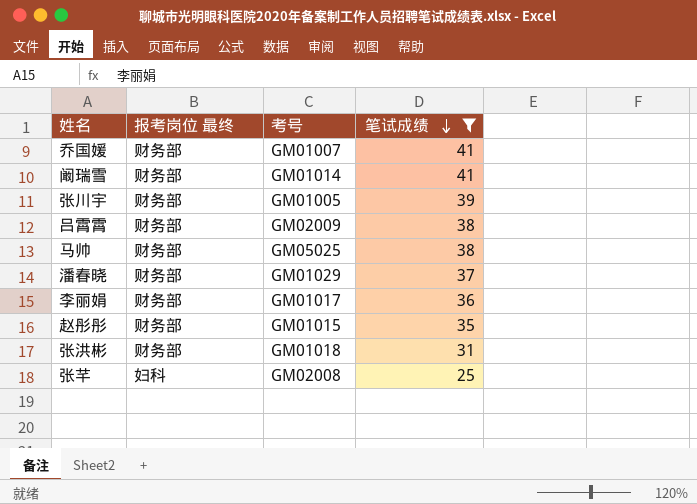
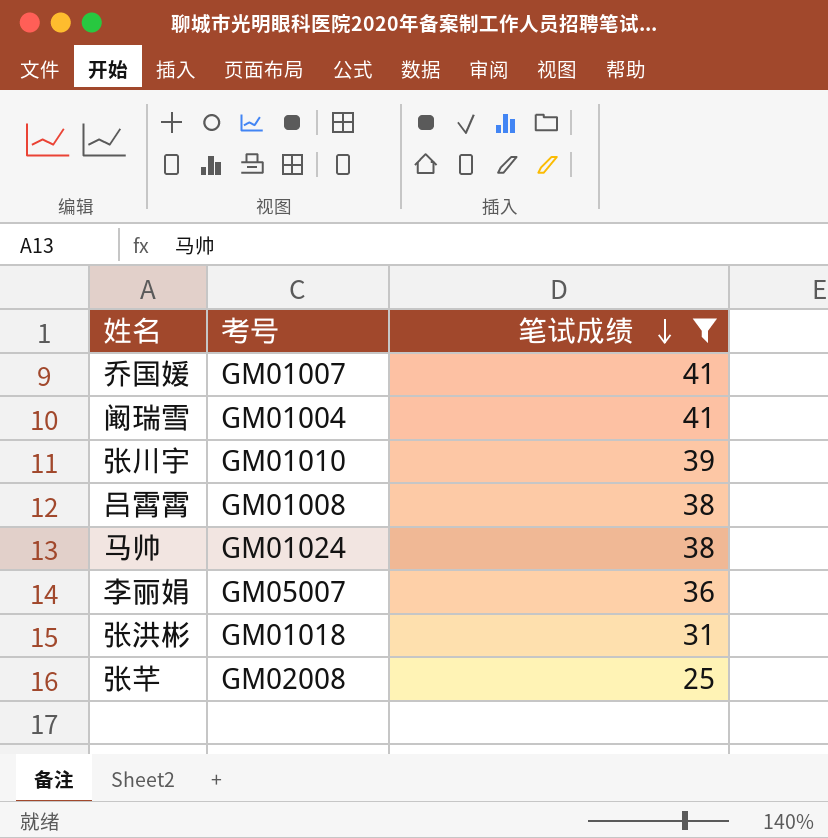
column 报考岗位 最终 | position: 2 -> none
row 潘春晓: 财务部 | GM01029 | 37 -> none
row 赵彤彤: 财务部 | GM01015 | 35 -> none
阚瑞雪 | 考号: GM01014 -> GM01004
张川宇 | 考号: GM01005 -> GM01010
吕霄霄 | 考号: GM02009 -> GM01008
马帅 | 考号: GM05025 -> GM01024
李丽娟 | 考号: GM01017 -> GM05007

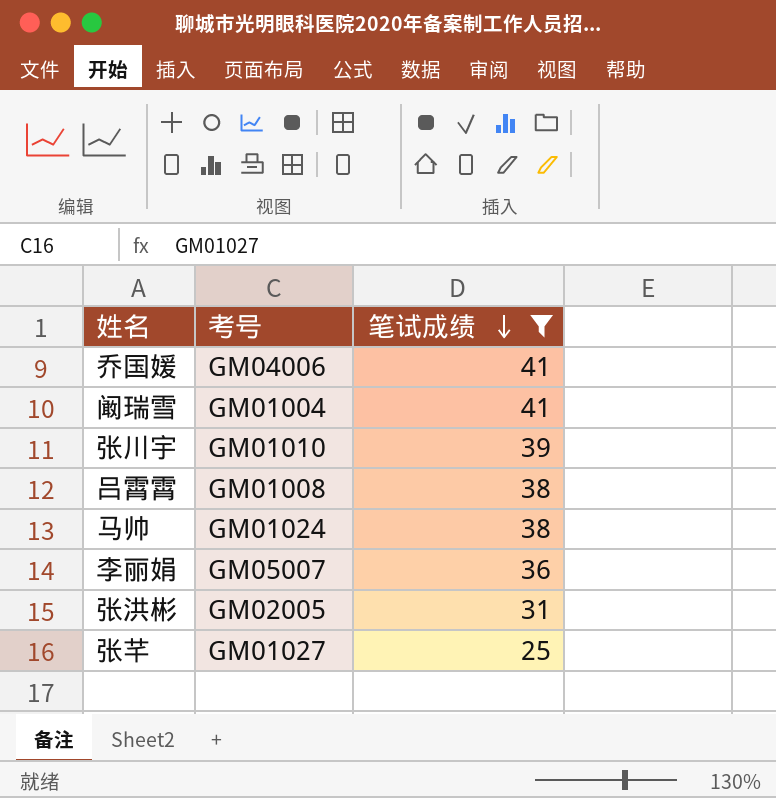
乔国媛 | 考号: GM01007 -> GM04006
张洪彬 | 考号: GM01018 -> GM02005
张芊 | 考号: GM02008 -> GM01027

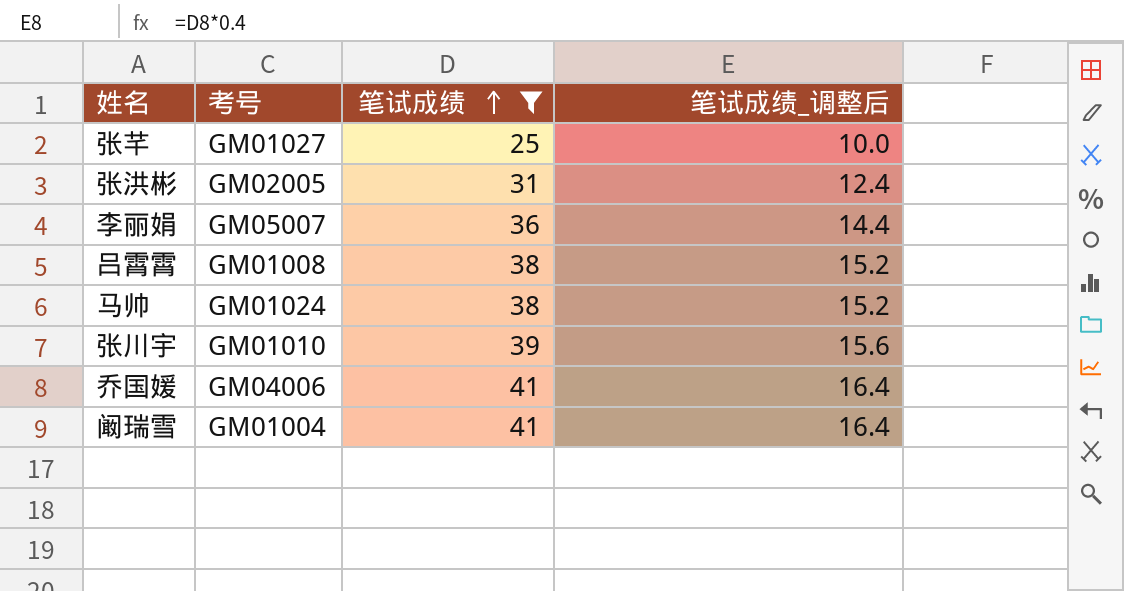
row order: 笔试成绩 descending -> 笔试成绩 ascending
column 笔试成绩_调整后 | formula: none -> [笔试成绩] * 0.4

